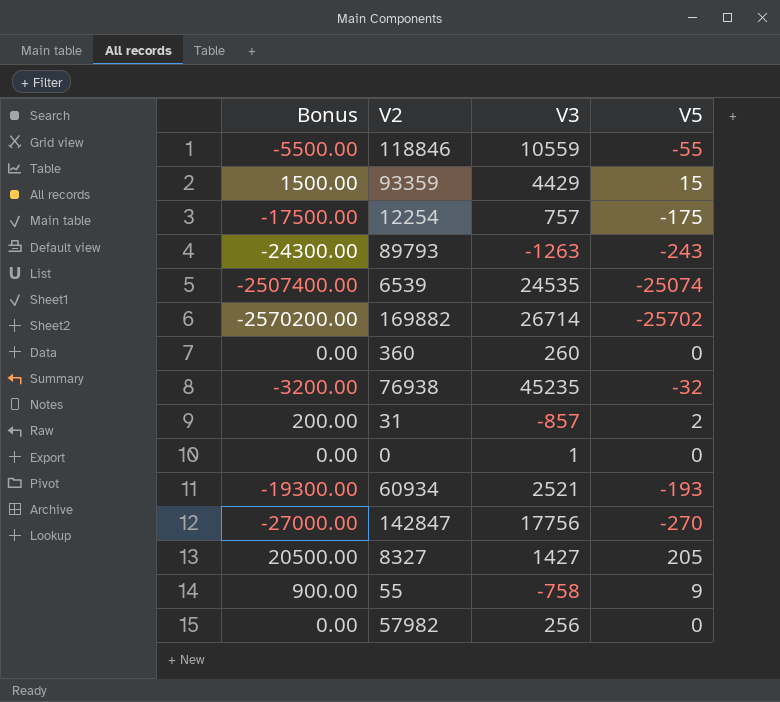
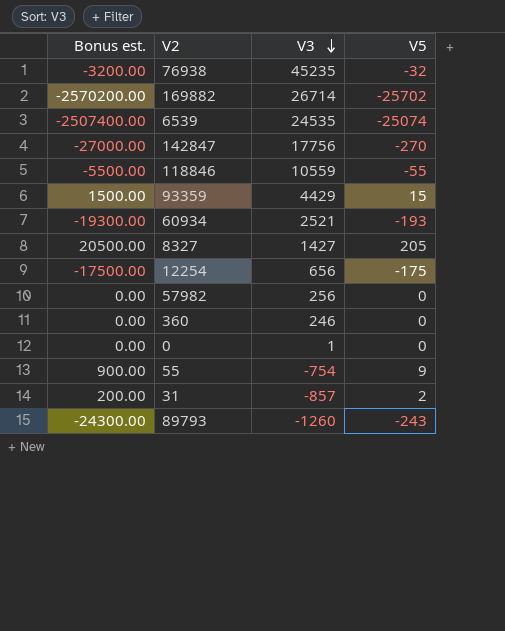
row order: none -> V3 descending
column name: Bonus -> Bonus est.
12254 | V3: 757 -> 656
360 | V3: 260 -> 246
55 | V3: -758 -> -754
89793 | V3: -1263 -> -1260

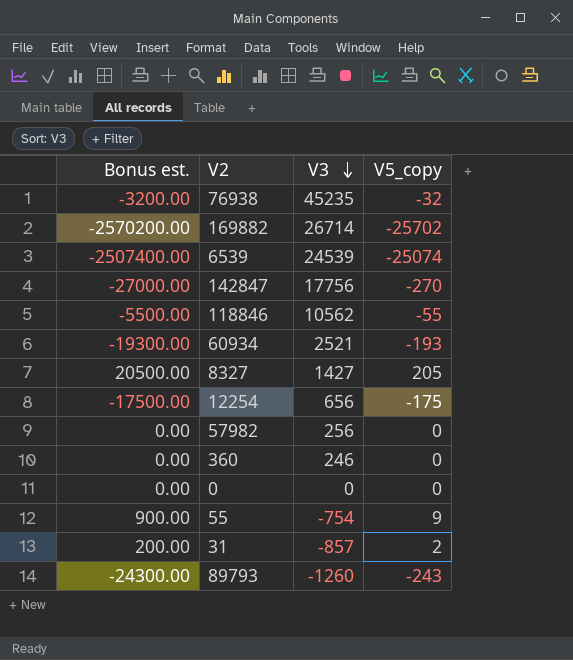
column name: V5 -> V5_copy
row 93359: 1500.00 | 4429 | 15 -> none
6539 | V3: 24535 -> 24539
118846 | V3: 10559 -> 10562
0 | V3: 1 -> 0

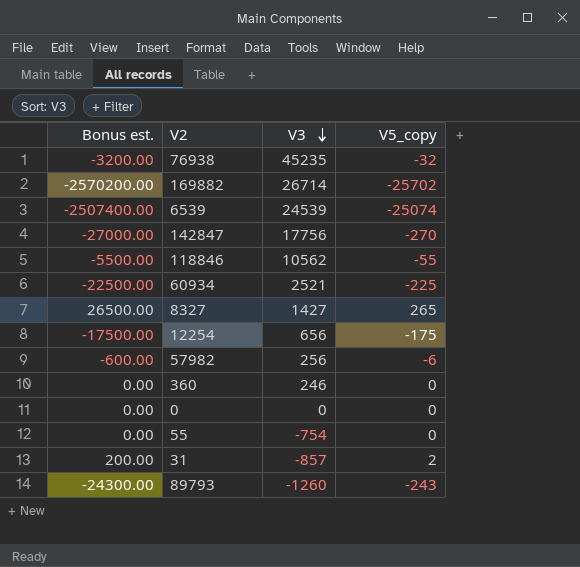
60934 | Bonus est.: -19300.00 -> -22500.00
60934 | V5_copy: -193 -> -225
8327 | Bonus est.: 20500.00 -> 26500.00
8327 | V5_copy: 205 -> 265
57982 | Bonus est.: 0.00 -> -600.00
57982 | V5_copy: 0 -> -6
55 | Bonus est.: 900.00 -> 0.00
55 | V5_copy: 9 -> 0

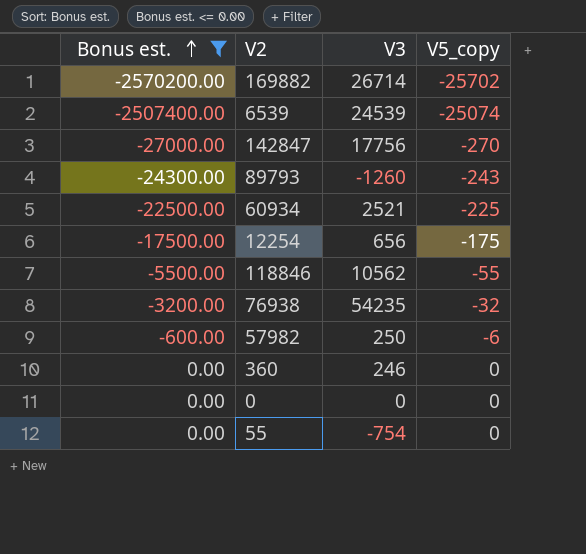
filter: none -> Bonus est. <= 0.00
row order: V3 descending -> Bonus est. ascending
76938 | V3: 45235 -> 54235
57982 | V3: 256 -> 250

